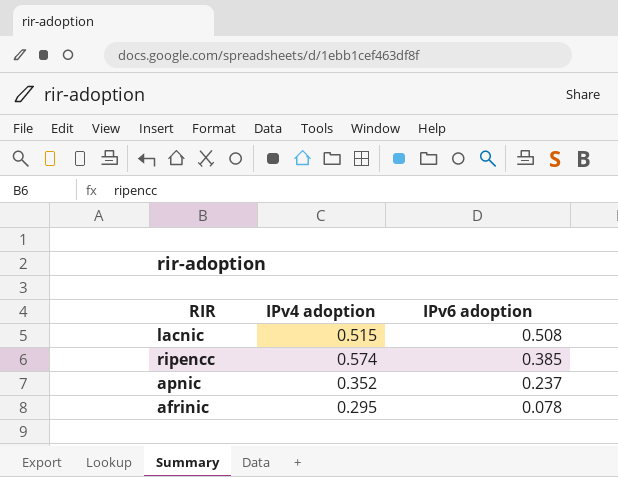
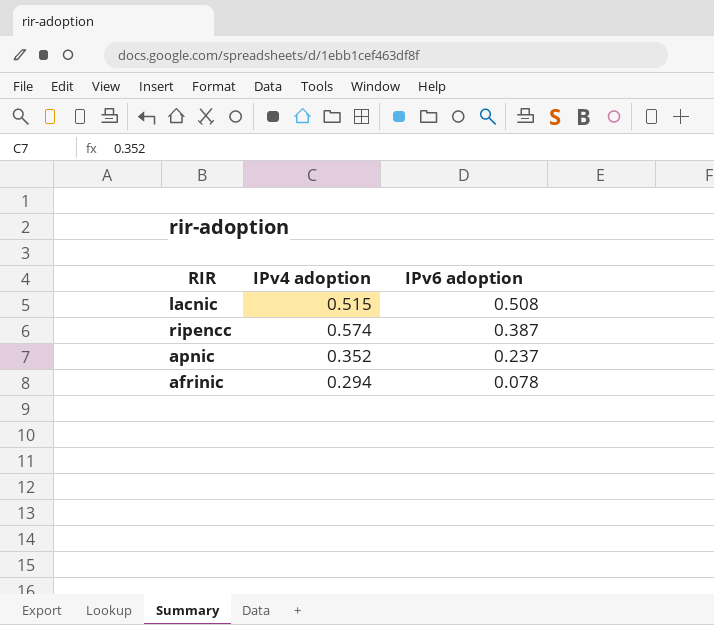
ripencc | IPv6 adoption: 0.385 -> 0.387
afrinic | IPv4 adoption: 0.295 -> 0.294

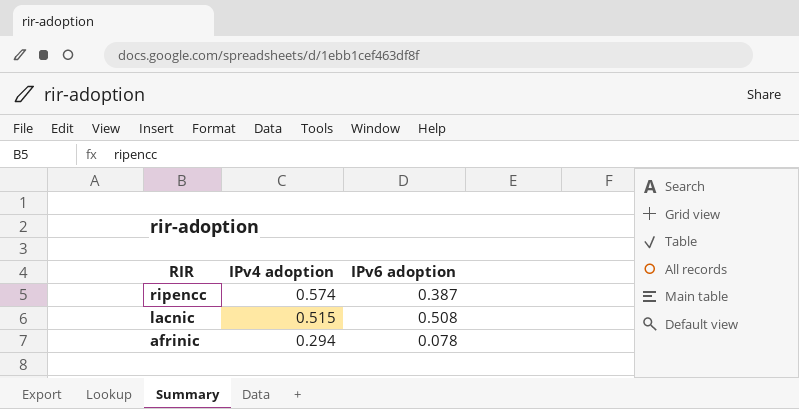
row order: IPv6 adoption descending -> RIR descending
row apnic: 0.352 | 0.237 -> none

